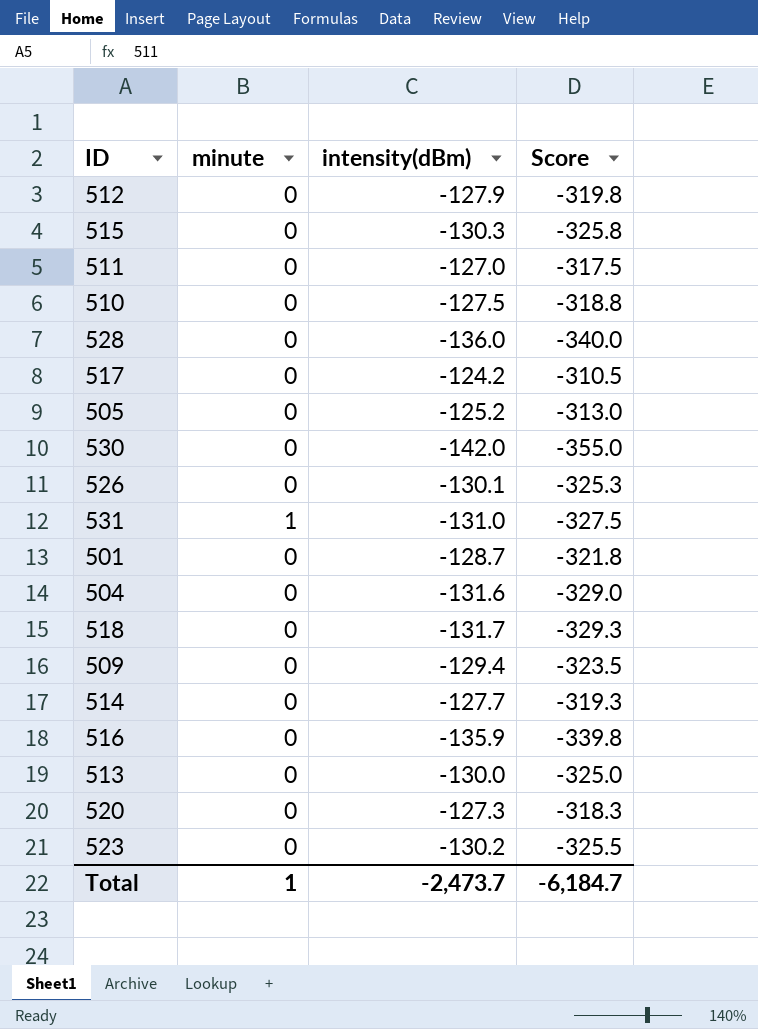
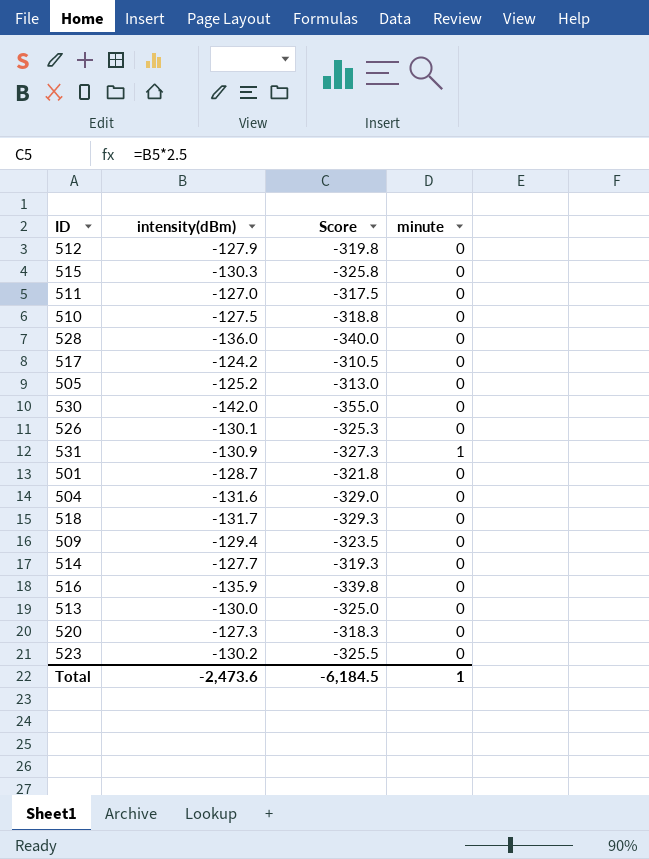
column minute | position: 2 -> 4
531 | intensity(dBm): -131.0 -> -130.9
531 | Score: -327.5 -> -327.3
Total | intensity(dBm): -2,473.7 -> -2,473.6
Total | Score: -6,184.7 -> -6,184.5

